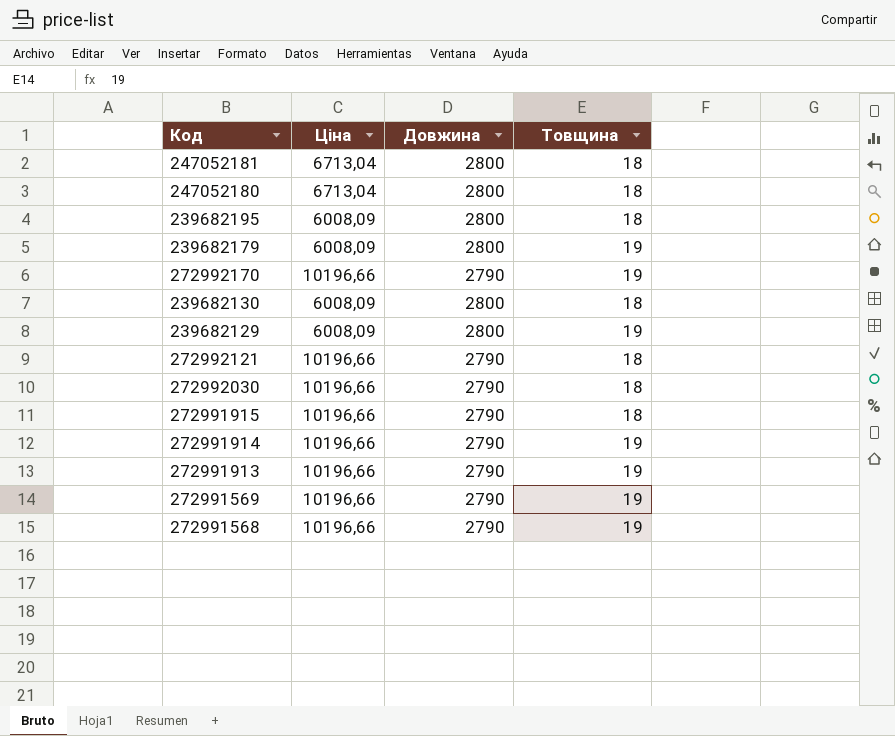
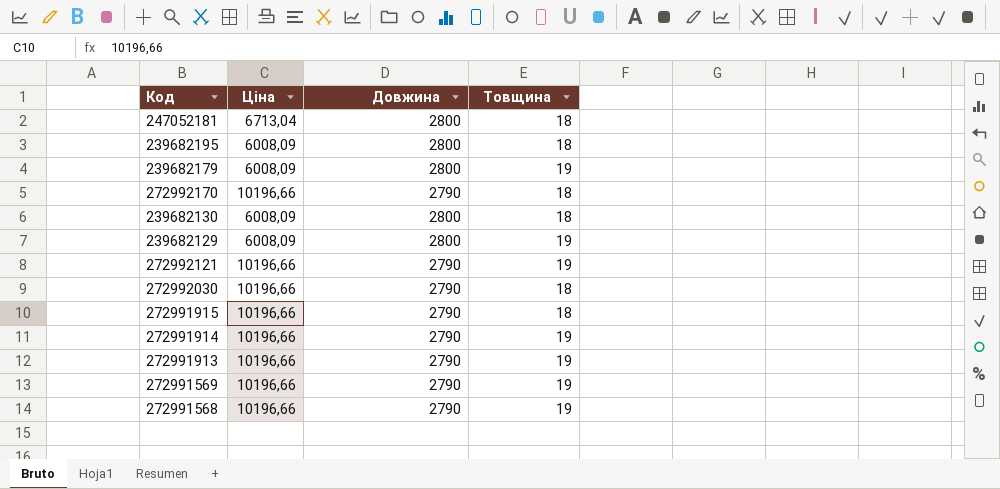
row 247052180: 6713,04 | 2800 | 18 -> none
272992170 | Товщина: 19 -> 18
272992121 | Товщина: 18 -> 19

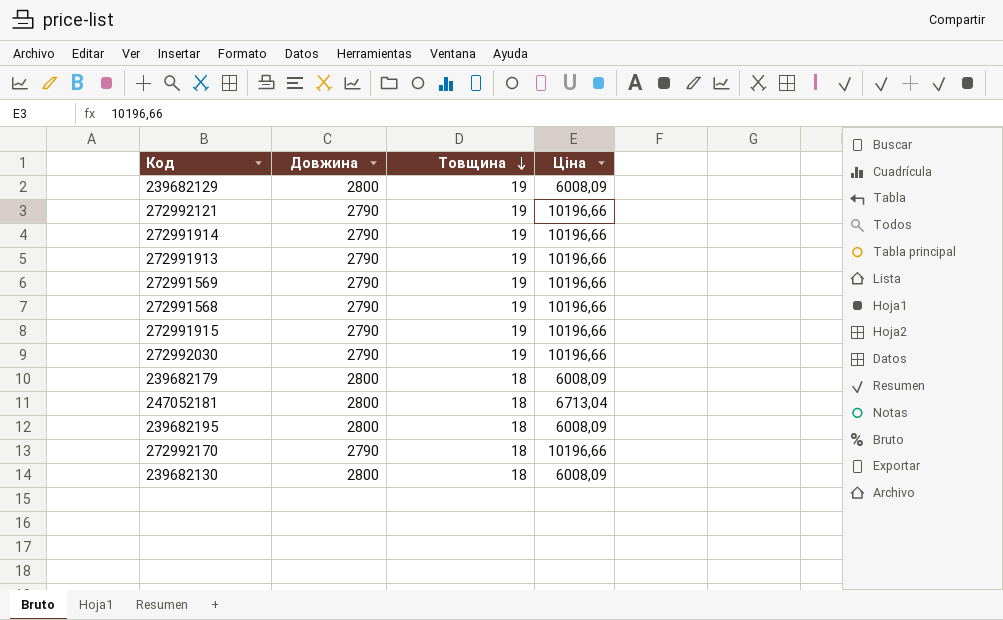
row order: none -> Товщина descending
column Ціна | position: 2 -> 4
272991915 | Товщина: 18 -> 19
272992030 | Товщина: 18 -> 19
239682179 | Товщина: 19 -> 18

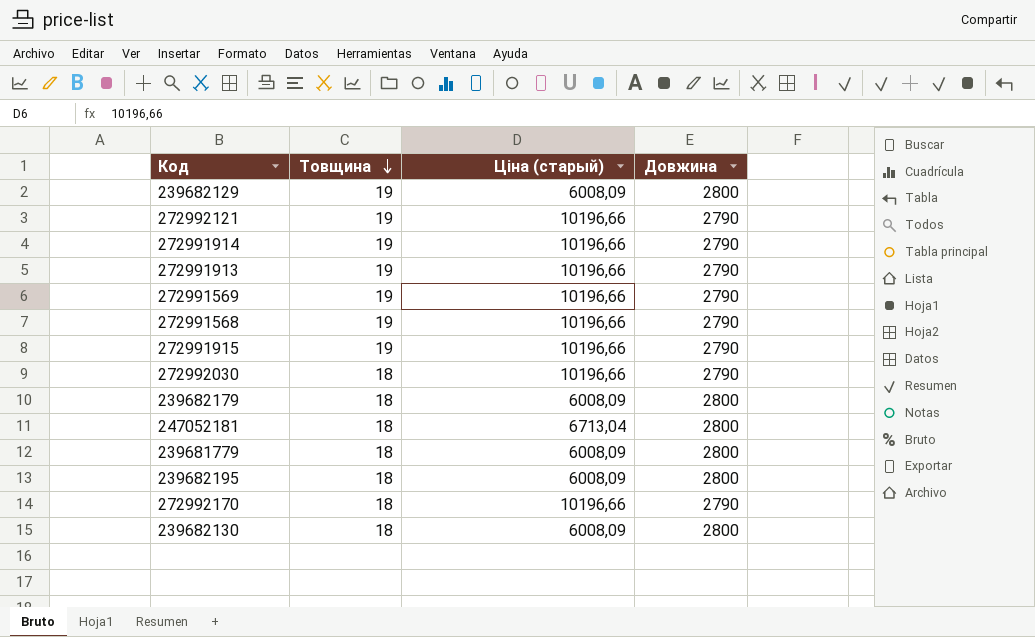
column name: Ціна -> Ціна (старый)
column Довжина | position: 2 -> 4
272992030 | Товщина: 19 -> 18
row 239681779: none -> 18 | 6008,09 | 2800

